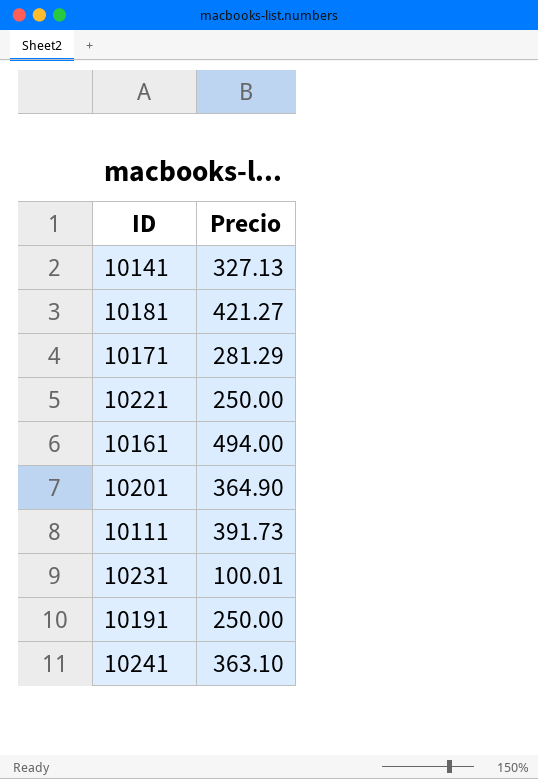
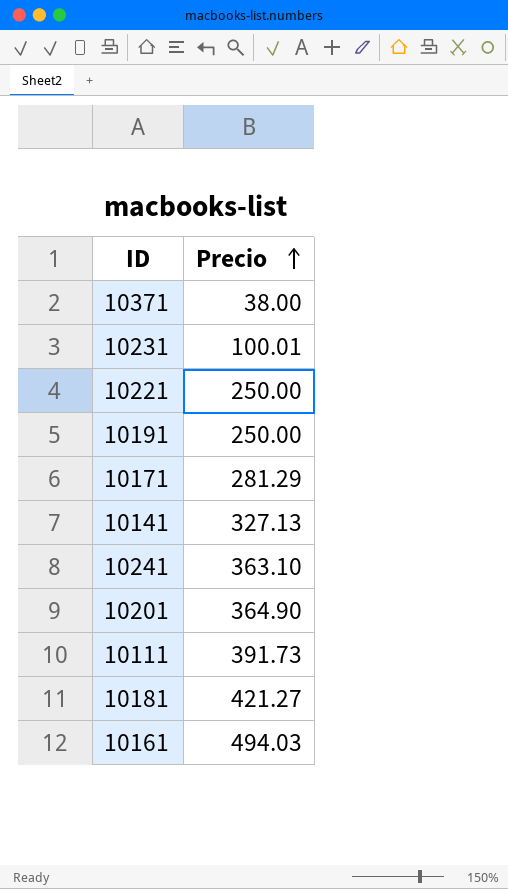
row order: none -> Precio ascending
row 10371: none -> 38.00
10161 | Precio: 494.00 -> 494.03

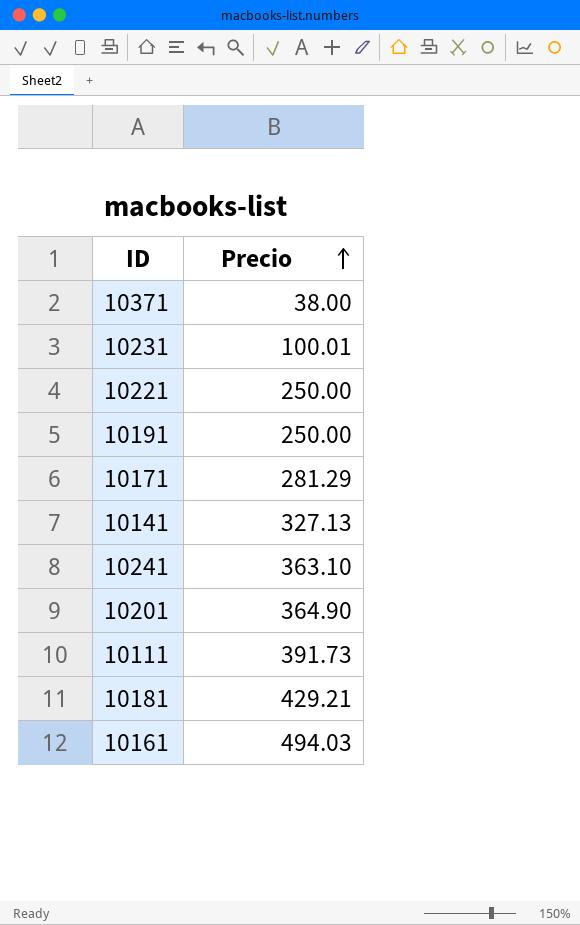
10181 | Precio: 421.27 -> 429.21

